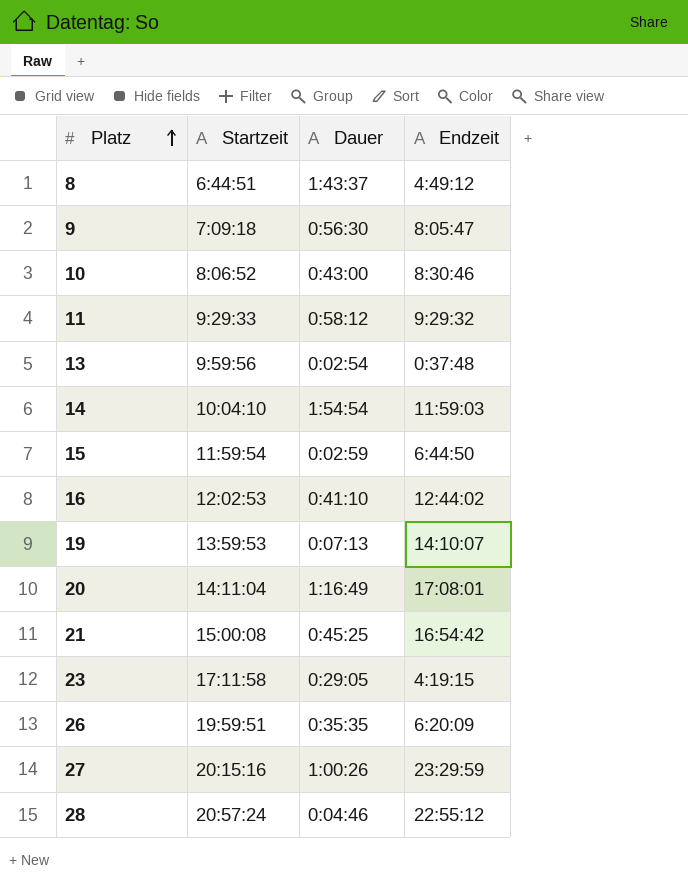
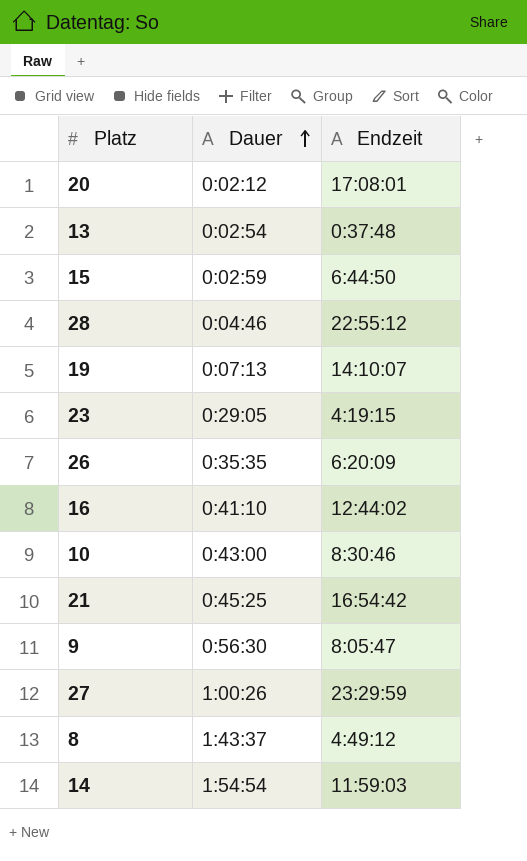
row order: Platz ascending -> Dauer ascending
column Startzeit | position: 2 -> none
row 11: 9:29:33 | 0:58:12 | 9:29:32 -> none
20 | Dauer: 1:16:49 -> 0:02:12

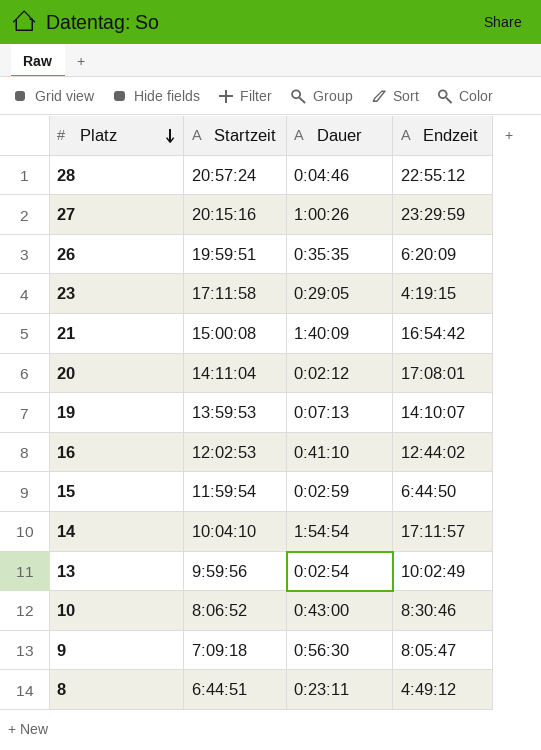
row order: Dauer ascending -> Platz descending
column Startzeit | position: none -> 2
21 | Dauer: 0:45:25 -> 1:40:09
14 | Endzeit: 11:59:03 -> 17:11:57
13 | Endzeit: 0:37:48 -> 10:02:49
8 | Dauer: 1:43:37 -> 0:23:11

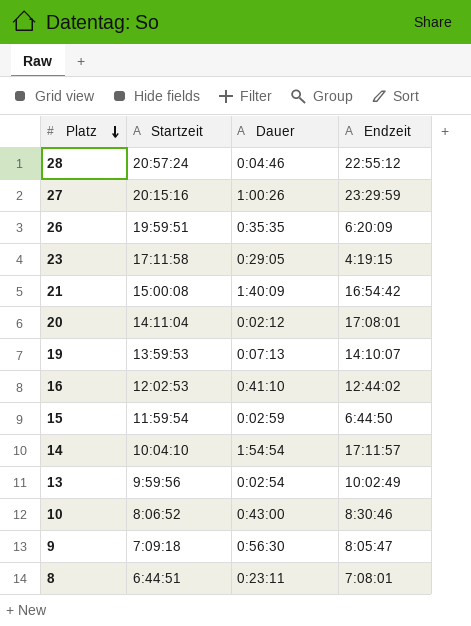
8 | Endzeit: 4:49:12 -> 7:08:01

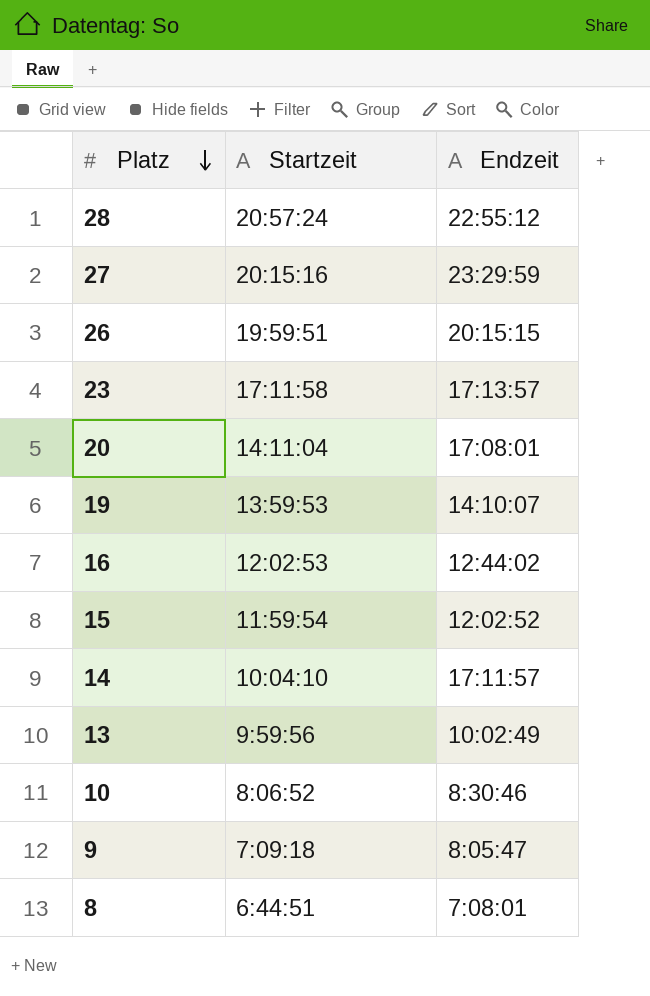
column Dauer | position: 3 -> none
row 21: 15:00:08 | 1:40:09 | 16:54:42 -> none
26 | Endzeit: 6:20:09 -> 20:15:15
23 | Endzeit: 4:19:15 -> 17:13:57
15 | Endzeit: 6:44:50 -> 12:02:52

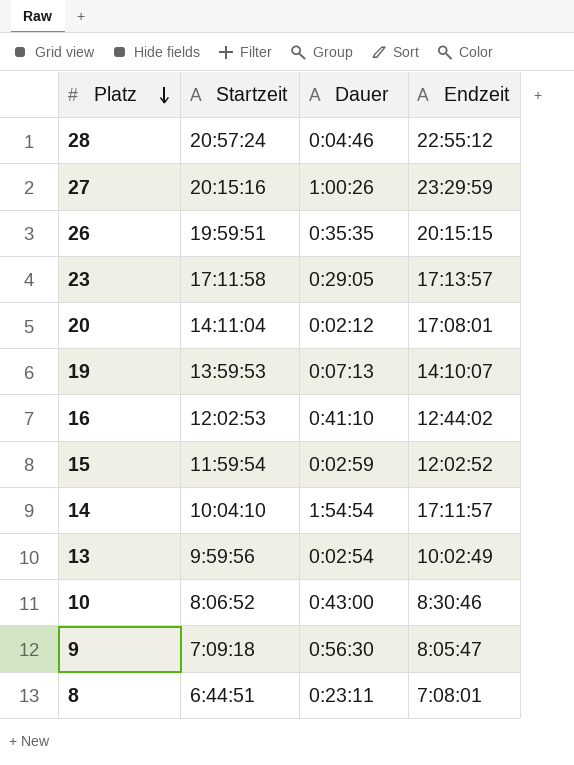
column Dauer | position: none -> 3

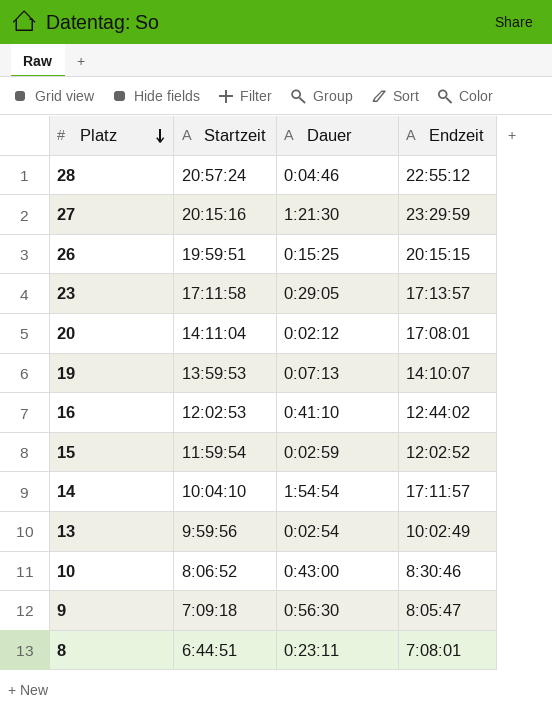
27 | Dauer: 1:00:26 -> 1:21:30
26 | Dauer: 0:35:35 -> 0:15:25

